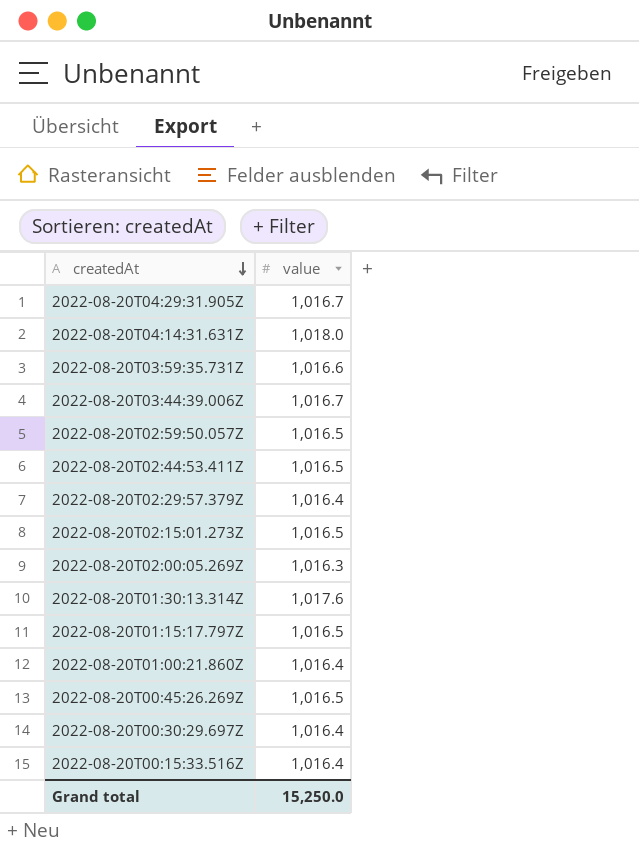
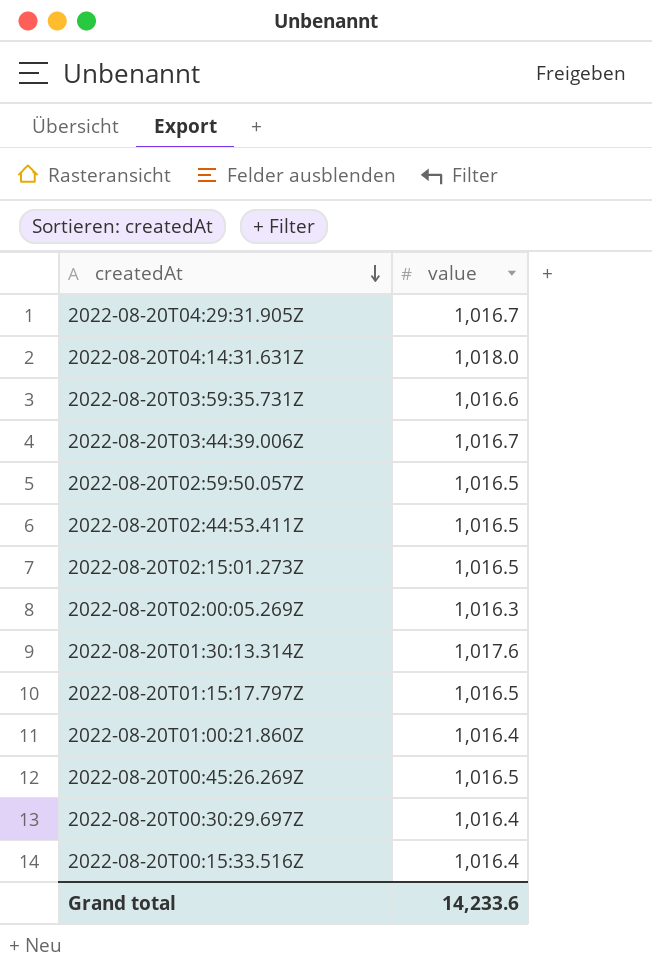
row 2022-08-20T02:29:57.379Z: 1,016.4 -> none
Grand total | value: 15,250.0 -> 14,233.6

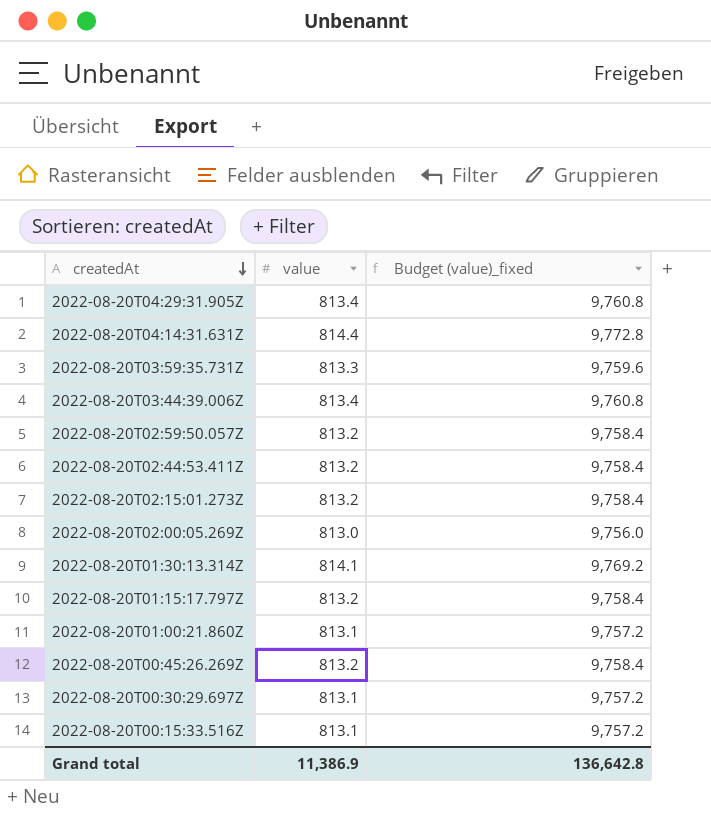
column Budget (value)_fixed | formula: none -> [value] * 12
2022-08-20T04:29:31.905Z | value: 1,016.7 -> 813.4
2022-08-20T04:14:31.631Z | value: 1,018.0 -> 814.4
2022-08-20T03:59:35.731Z | value: 1,016.6 -> 813.3
2022-08-20T03:44:39.006Z | value: 1,016.7 -> 813.4
2022-08-20T02:59:50.057Z | value: 1,016.5 -> 813.2
2022-08-20T02:44:53.411Z | value: 1,016.5 -> 813.2
2022-08-20T02:15:01.273Z | value: 1,016.5 -> 813.2
2022-08-20T02:00:05.269Z | value: 1,016.3 -> 813.0
2022-08-20T01:30:13.314Z | value: 1,017.6 -> 814.1
2022-08-20T01:15:17.797Z | value: 1,016.5 -> 813.2
2022-08-20T01:00:21.860Z | value: 1,016.4 -> 813.1
2022-08-20T00:45:26.269Z | value: 1,016.5 -> 813.2
2022-08-20T00:30:29.697Z | value: 1,016.4 -> 813.1
2022-08-20T00:15:33.516Z | value: 1,016.4 -> 813.1
Grand total | value: 14,233.6 -> 11,386.9

